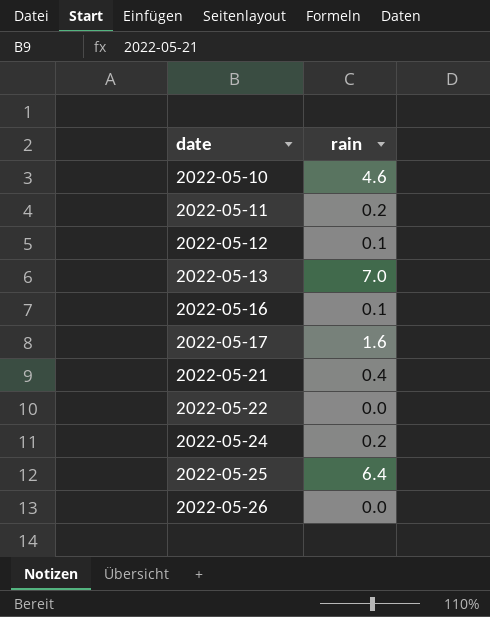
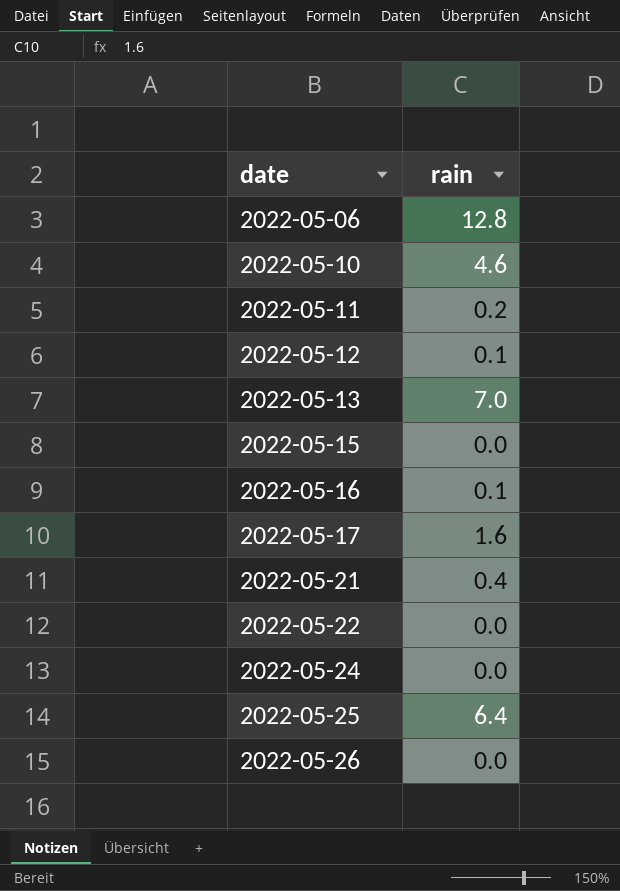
row 2022-05-06: none -> 12.8
row 2022-05-15: none -> 0.0
2022-05-24 | rain: 0.2 -> 0.0

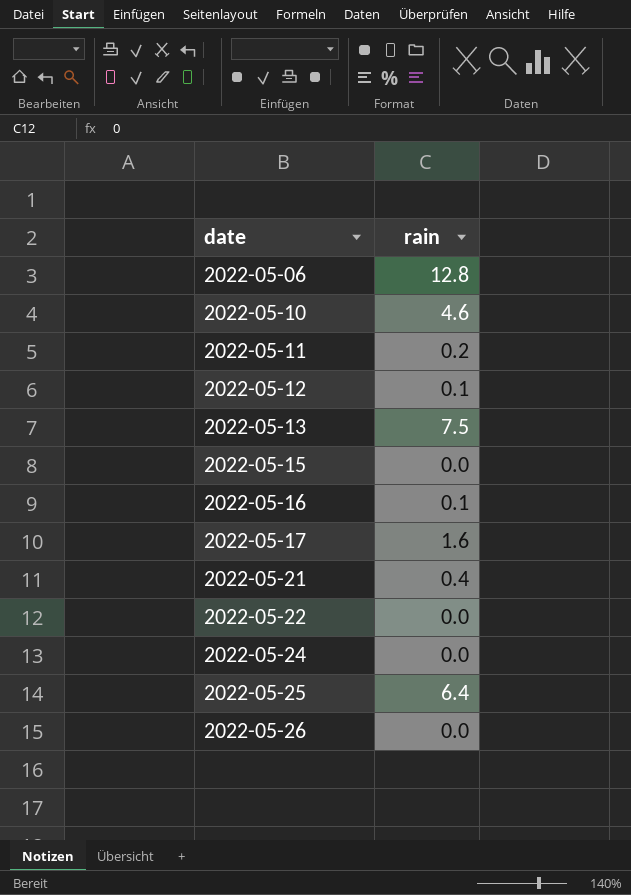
2022-05-13 | rain: 7.0 -> 7.5

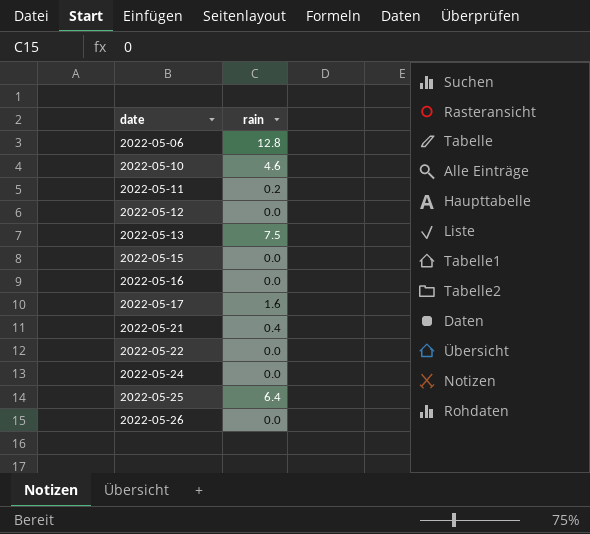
2022-05-12 | rain: 0.1 -> 0.0
2022-05-16 | rain: 0.1 -> 0.0

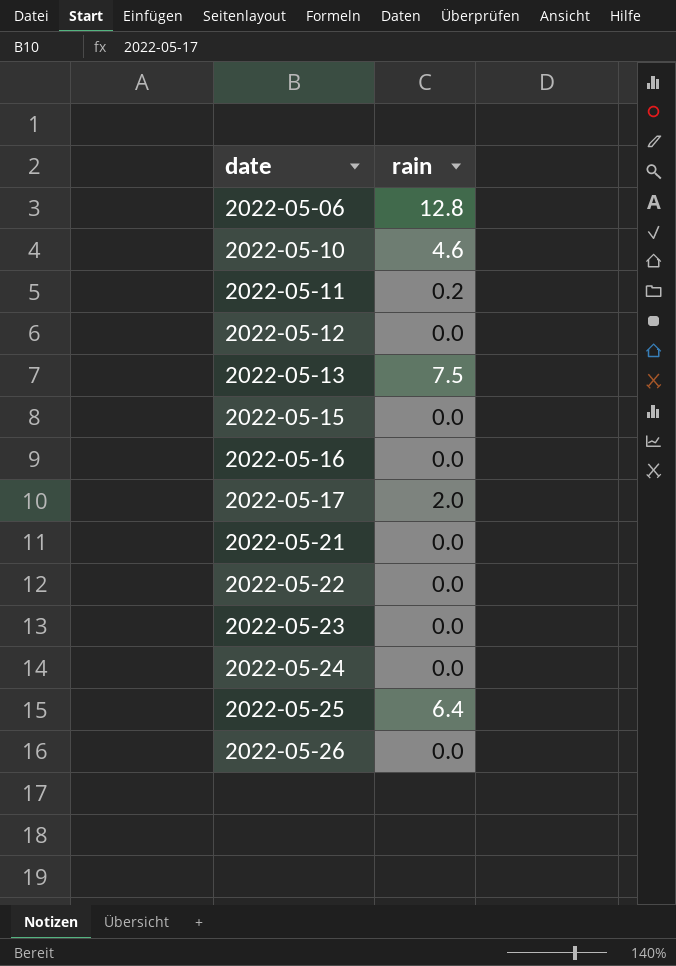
2022-05-17 | rain: 1.6 -> 2.0
2022-05-21 | rain: 0.4 -> 0.0
row 2022-05-23: none -> 0.0

